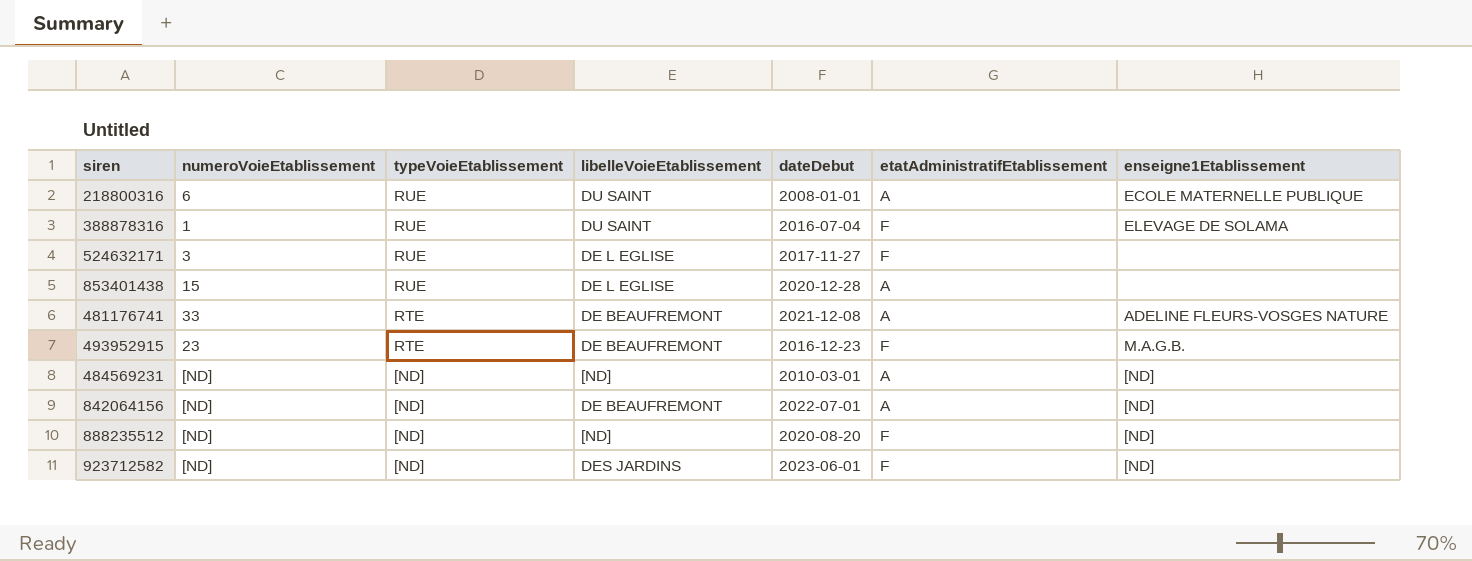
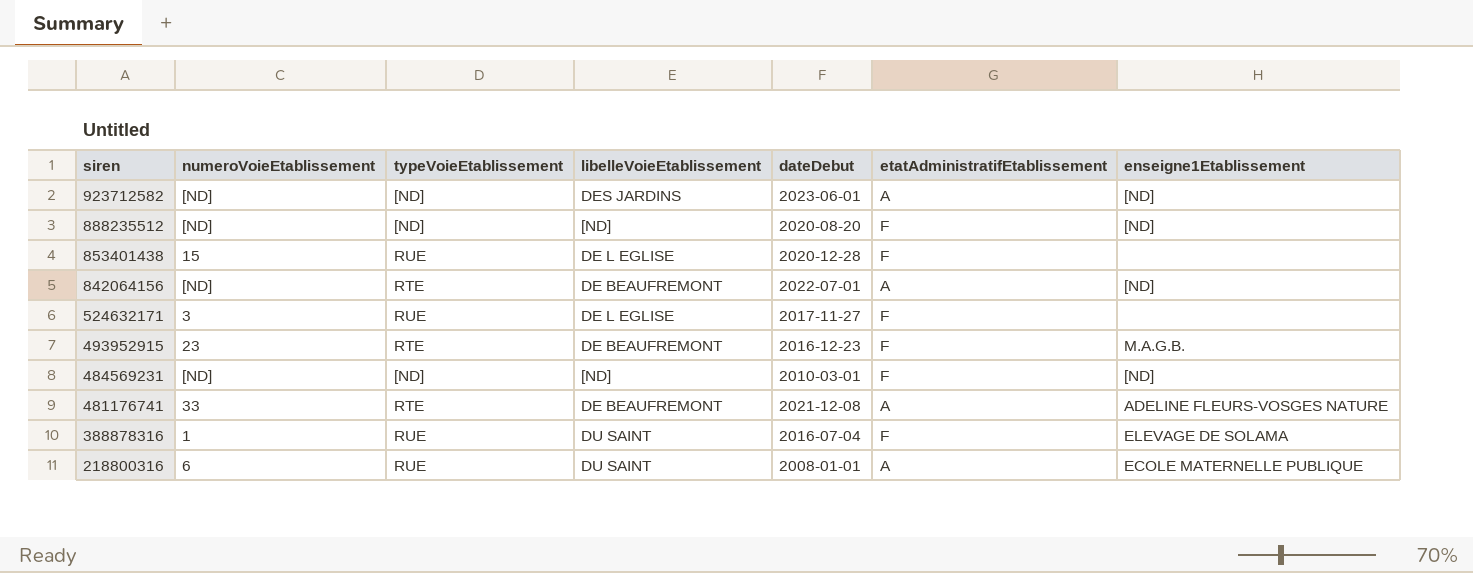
row order: typeVoieEtablissement descending -> siren descending
923712582 | etatAdministratifEtablissement: F -> A
853401438 | etatAdministratifEtablissement: A -> F
842064156 | typeVoieEtablissement: [ND] -> RTE
484569231 | etatAdministratifEtablissement: A -> F

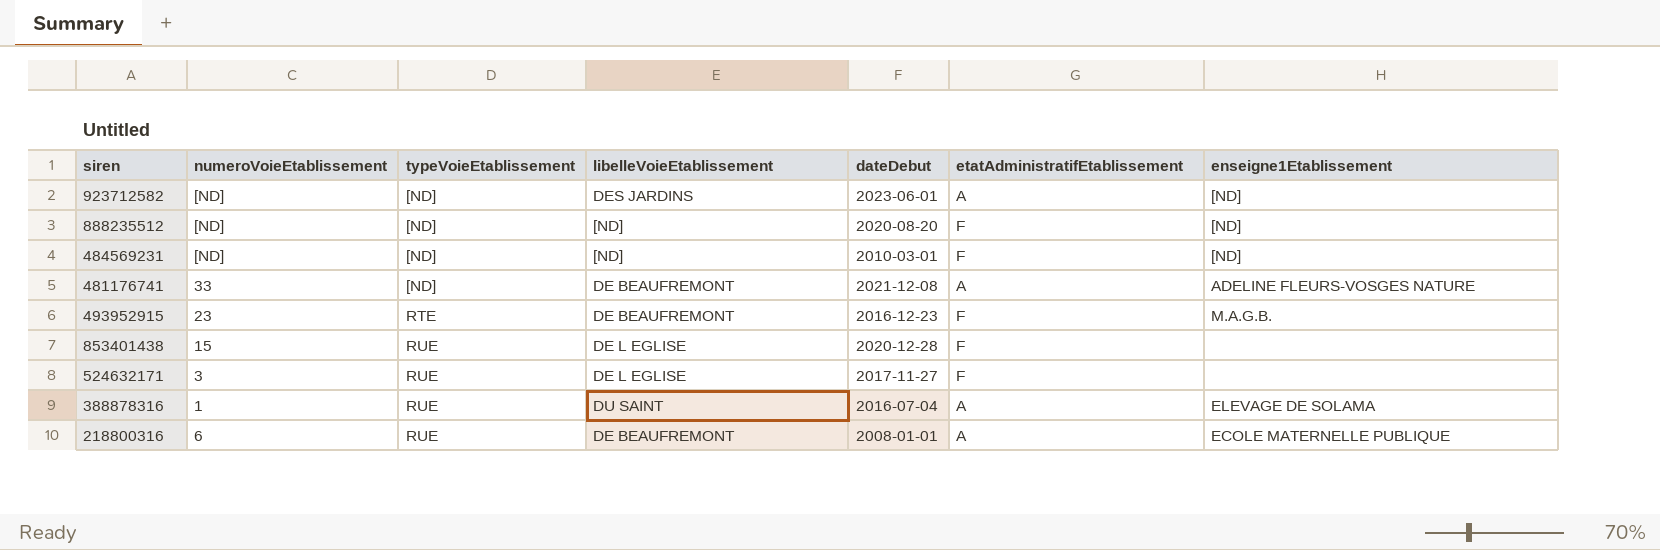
row order: siren descending -> typeVoieEtablissement ascending
row 842064156: [ND] | RTE | DE BEAUFREMONT | 2022-07-01 | A | [ND] -> none
481176741 | typeVoieEtablissement: RTE -> [ND]
388878316 | etatAdministratifEtablissement: F -> A
218800316 | libelleVoieEtablissement: DU SAINT -> DE BEAUFREMONT

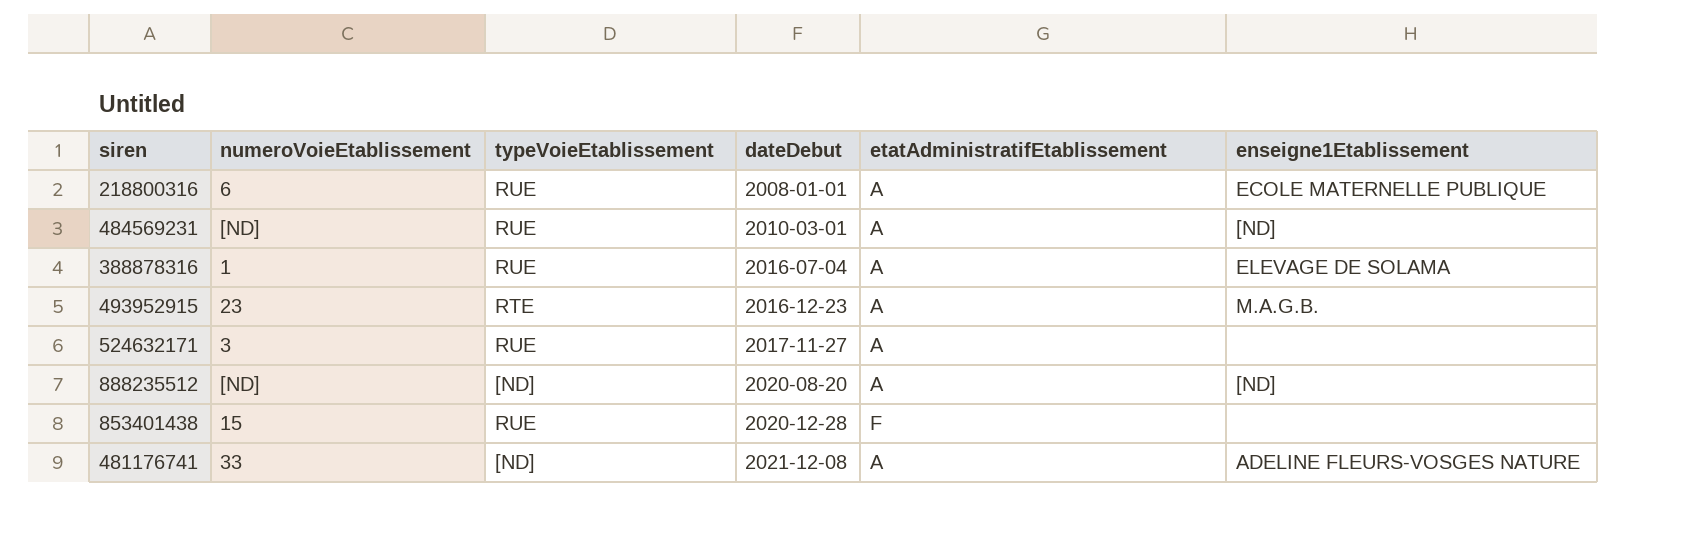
row order: typeVoieEtablissement ascending -> dateDebut ascending
column libelleVoieEtablissement | position: 4 -> none
row 923712582: [ND] | [ND] | DES JARDINS | 2023-06-01 | A | [ND] -> none
484569231 | typeVoieEtablissement: [ND] -> RUE
484569231 | etatAdministratifEtablissement: F -> A
493952915 | etatAdministratifEtablissement: F -> A
524632171 | etatAdministratifEtablissement: F -> A
888235512 | etatAdministratifEtablissement: F -> A

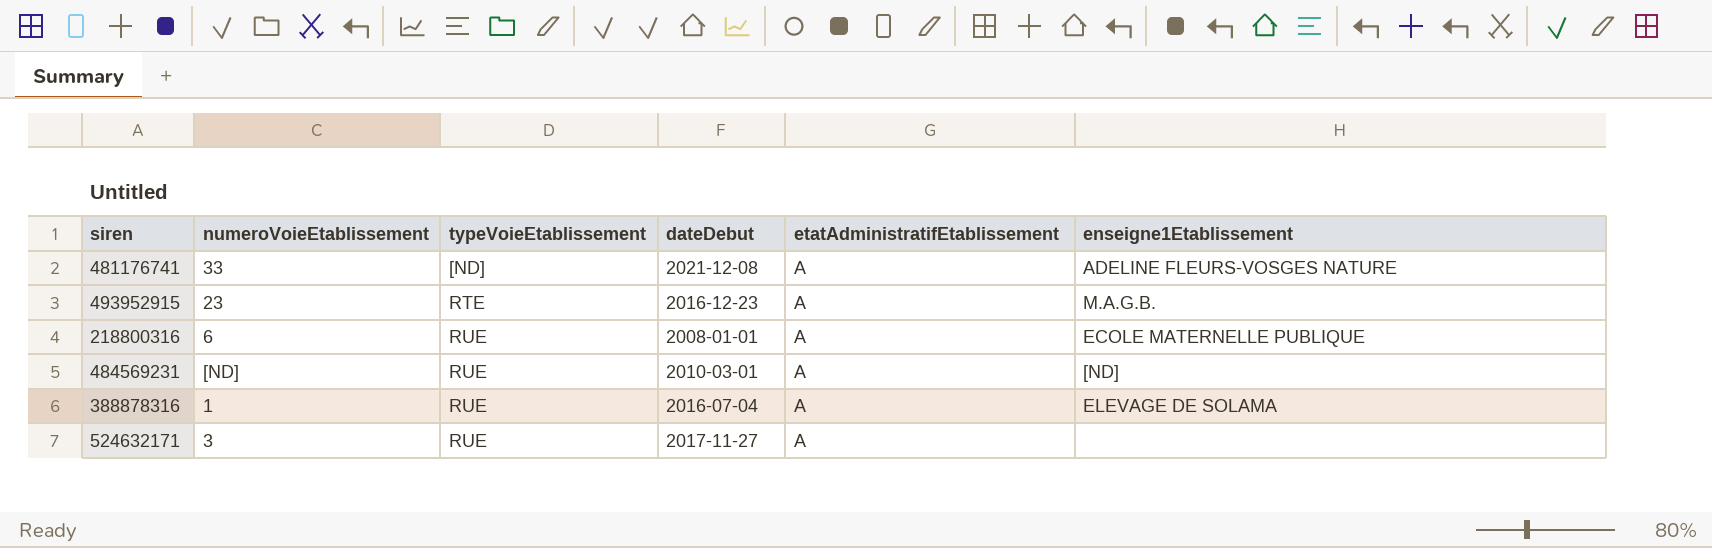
row order: dateDebut ascending -> typeVoieEtablissement ascending
row 888235512: [ND] | [ND] | 2020-08-20 | A | [ND] -> none
row 853401438: 15 | RUE | 2020-12-28 | F | none -> none

